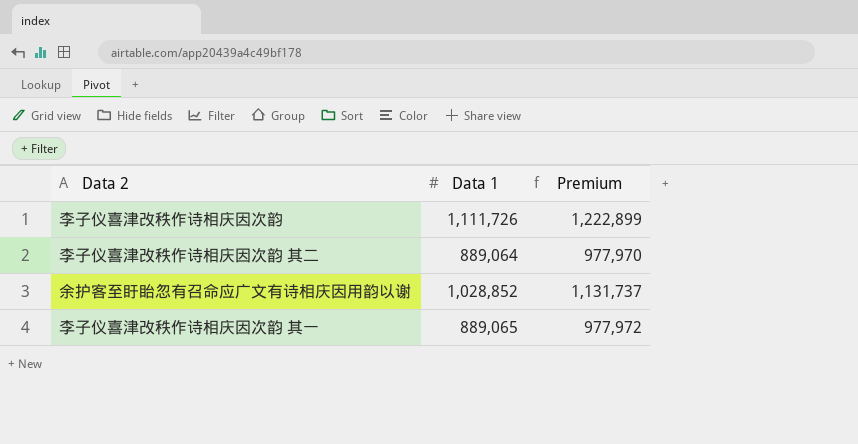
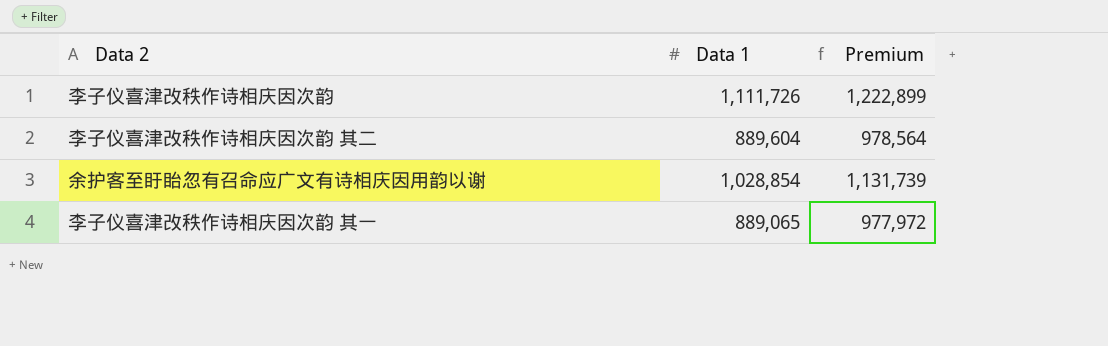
李子仪喜津改秩作诗相庆因次韵 其二 | Data 1: 889,064 -> 889,604
李子仪喜津改秩作诗相庆因次韵 其二 | Premium: 977,970 -> 978,564
余护客至盱眙忽有召命应广文有诗相庆因用韵以谢 | Data 1: 1,028,852 -> 1,028,854
余护客至盱眙忽有召命应广文有诗相庆因用韵以谢 | Premium: 1,131,737 -> 1,131,739

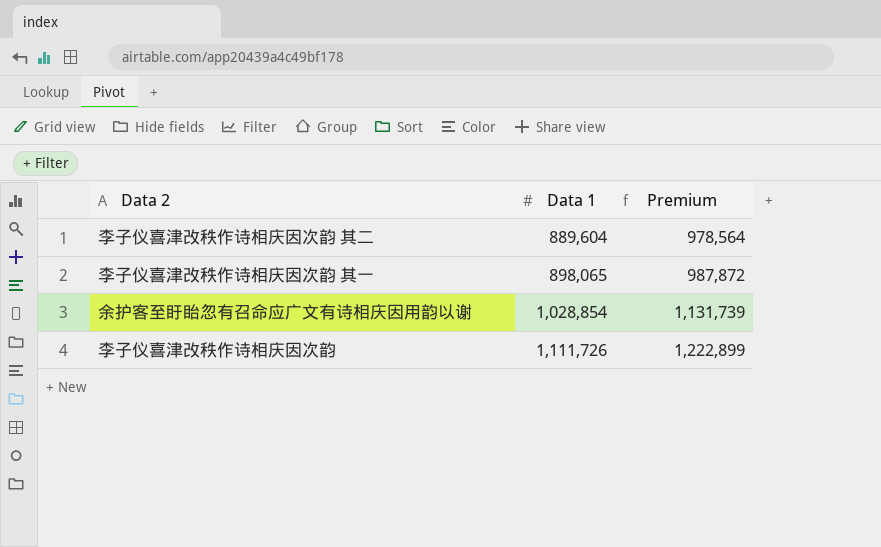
row order: none -> Data 1 ascending
李子仪喜津改秩作诗相庆因次韵 其一 | Data 1: 889,065 -> 898,065
李子仪喜津改秩作诗相庆因次韵 其一 | Premium: 977,972 -> 987,872

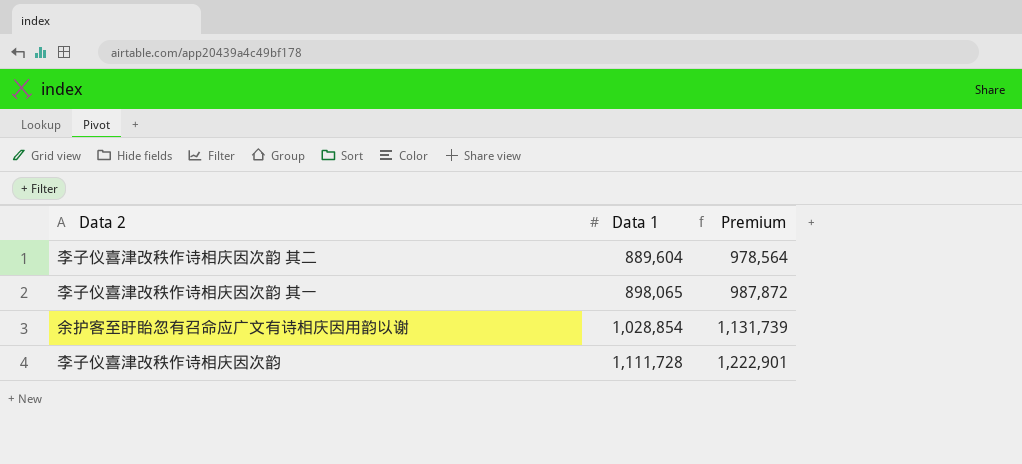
李子仪喜津改秩作诗相庆因次韵 | Data 1: 1,111,726 -> 1,111,728
李子仪喜津改秩作诗相庆因次韵 | Premium: 1,222,899 -> 1,222,901

